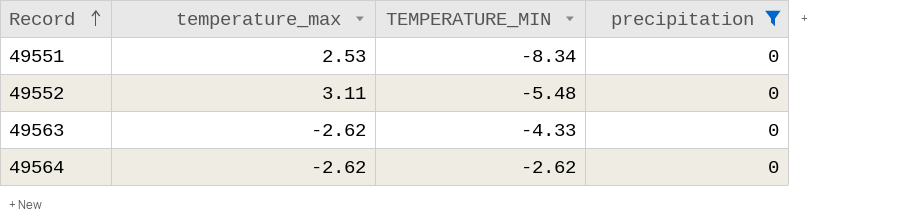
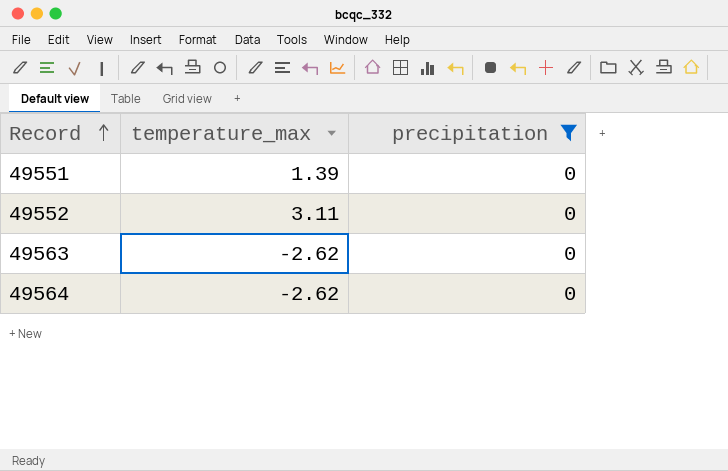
column TEMPERATURE_MIN | position: 3 -> none
49551 | temperature_max: 2.53 -> 1.39

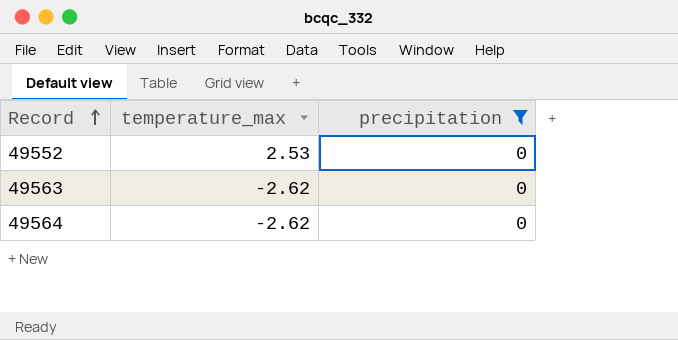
row 49551: 1.39 | 0 -> none
49552 | temperature_max: 3.11 -> 2.53

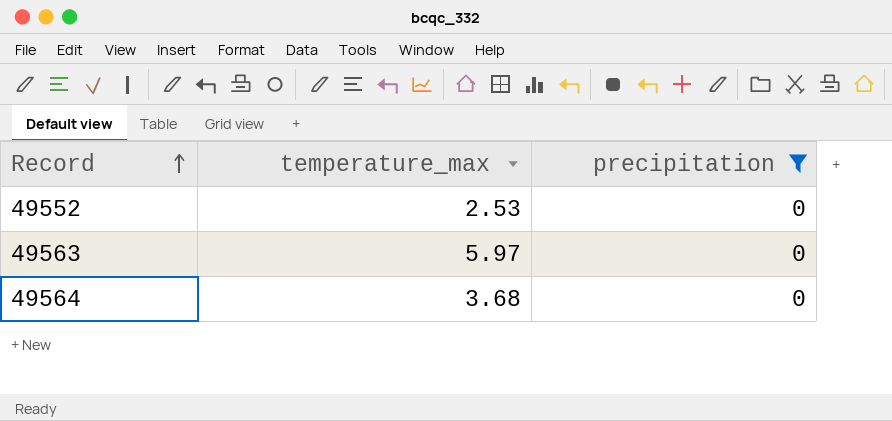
49563 | temperature_max: -2.62 -> 5.97
49564 | temperature_max: -2.62 -> 3.68

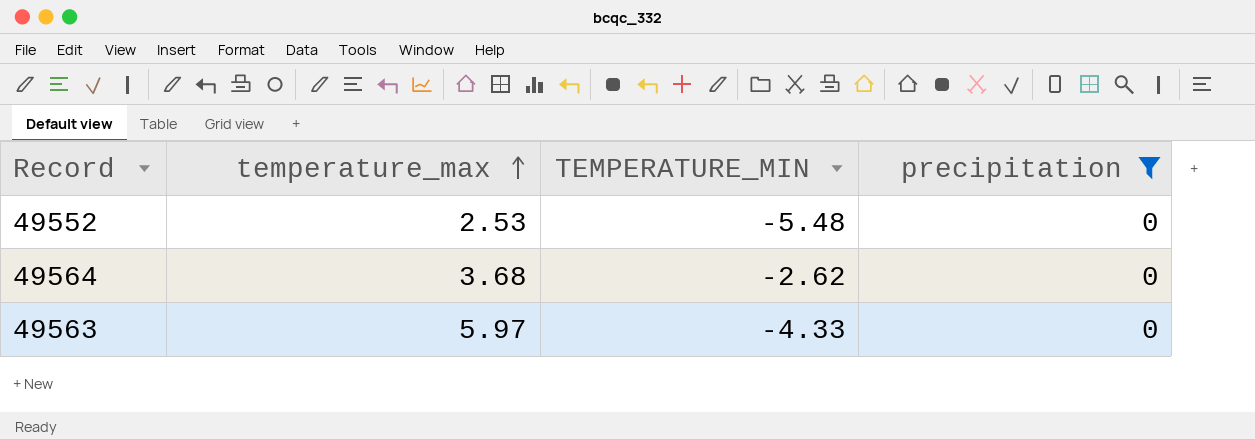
row order: Record ascending -> temperature_max ascending
column TEMPERATURE_MIN | position: none -> 3

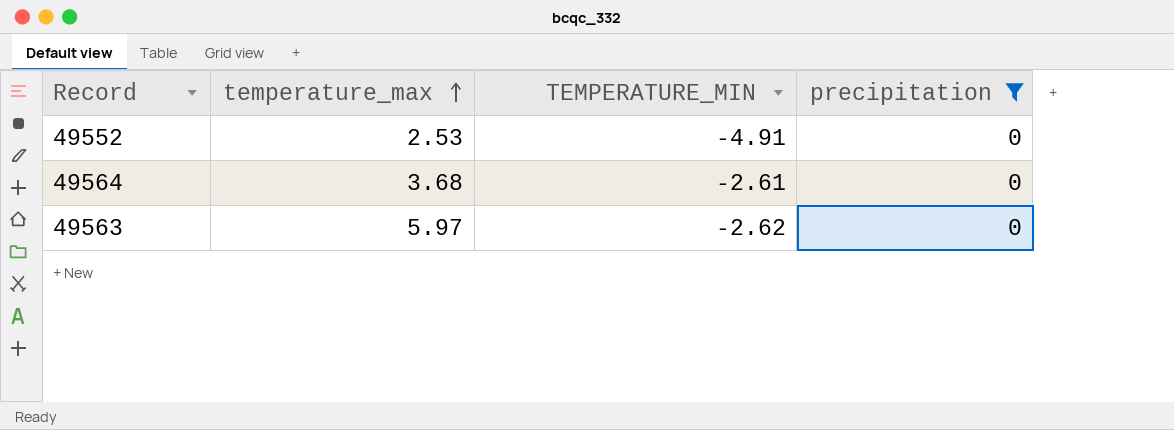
49552 | TEMPERATURE_MIN: -5.48 -> -4.91
49564 | TEMPERATURE_MIN: -2.62 -> -2.61
49563 | TEMPERATURE_MIN: -4.33 -> -2.62

